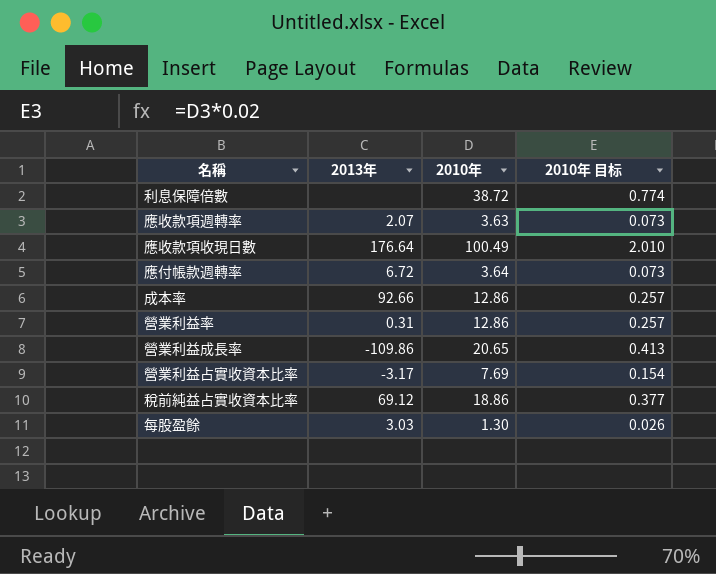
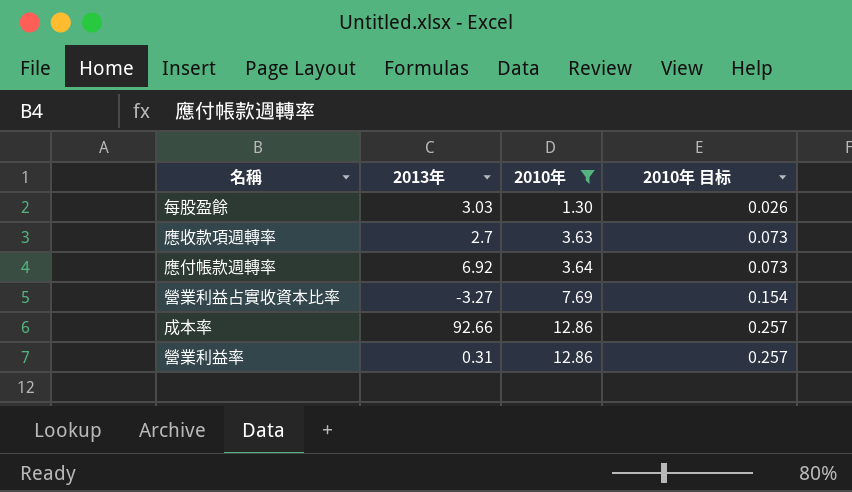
filter: none -> 2010年 <= 12.86
row order: none -> 2010年 ascending
應收款項週轉率 | 2013年: 2.07 -> 2.7
應付帳款週轉率 | 2013年: 6.72 -> 6.92
營業利益占實收資本比率 | 2013年: -3.17 -> -3.27

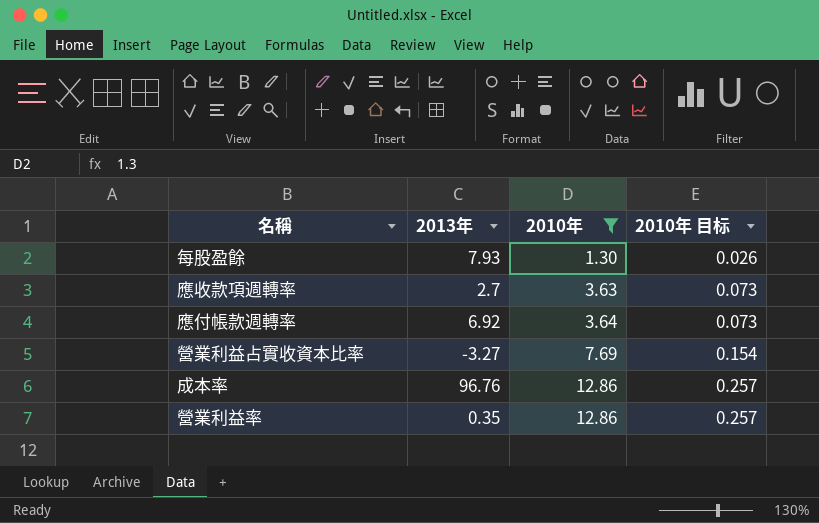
每股盈餘 | 2013年: 3.03 -> 7.93
成本率 | 2013年: 92.66 -> 96.76
營業利益率 | 2013年: 0.31 -> 0.35

